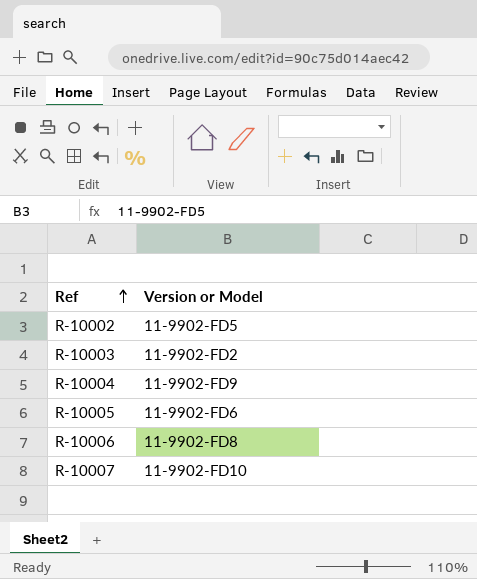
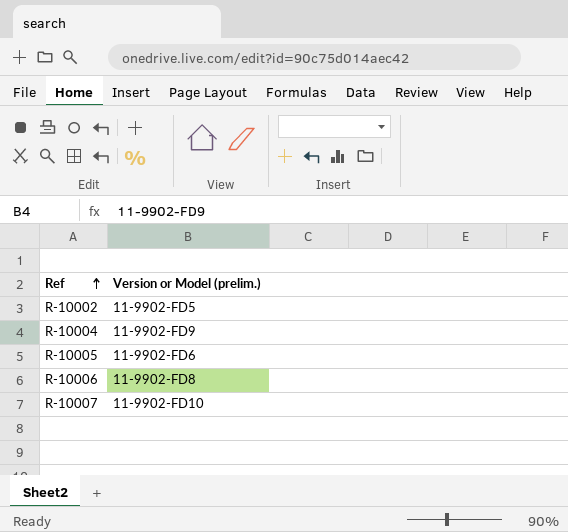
column name: Version or Model -> Version or Model (prelim.)
row R-10003: 11-9902-FD2 -> none

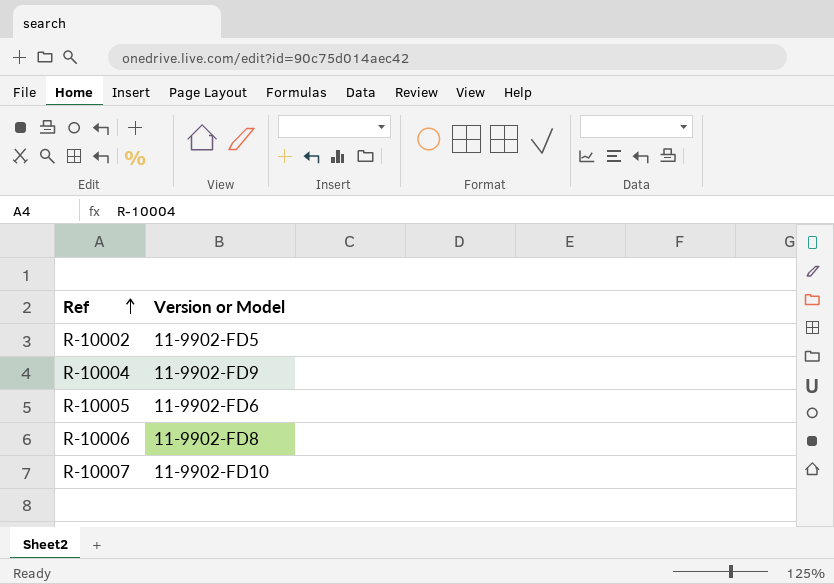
column name: Version or Model (prelim.) -> Version or Model

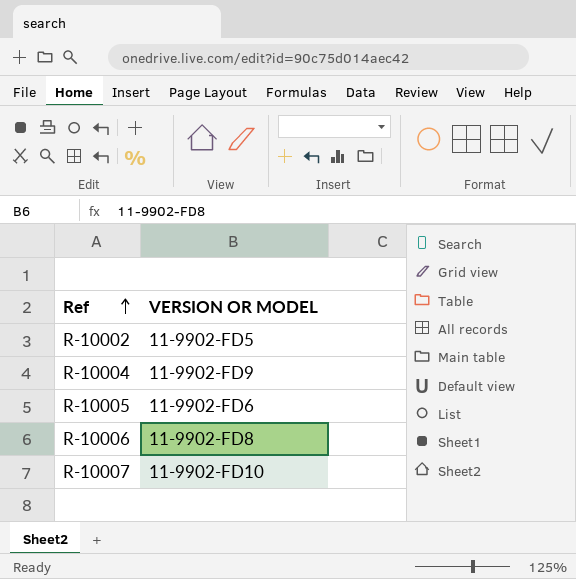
column name: Version or Model -> VERSION OR MODEL

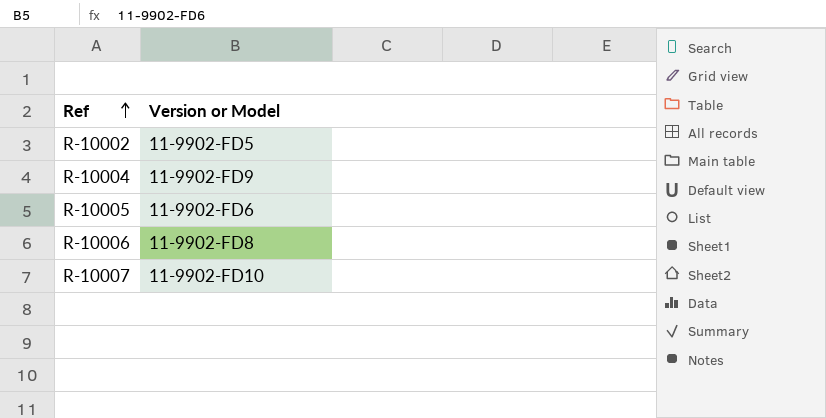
column name: VERSION OR MODEL -> Version or Model

